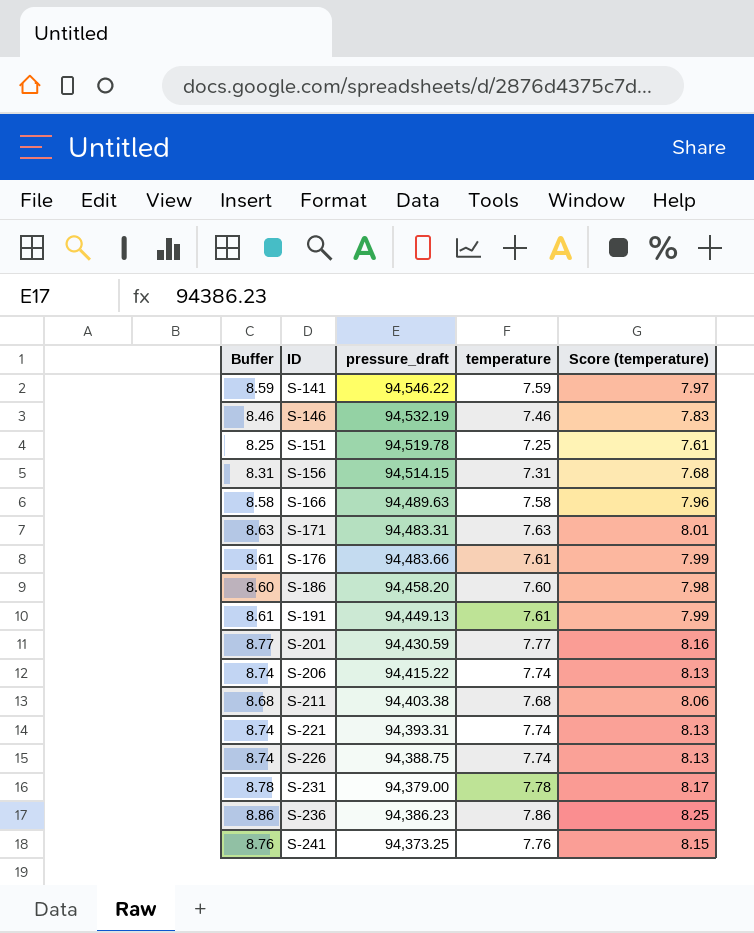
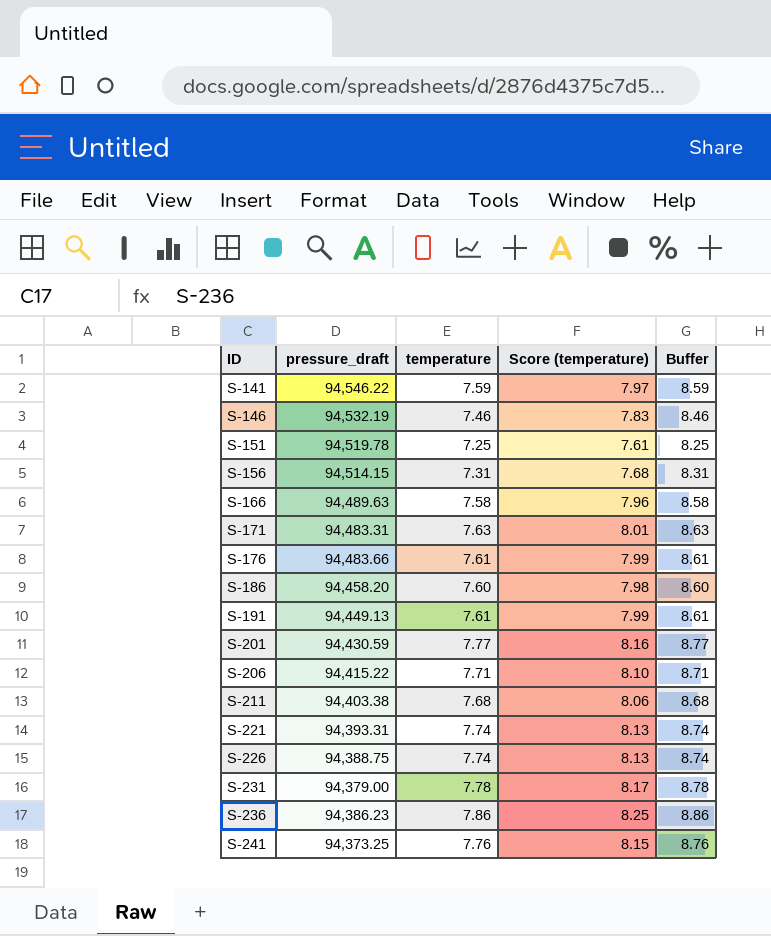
column Buffer | position: 1 -> 5
S-206 | temperature: 7.74 -> 7.71
S-206 | Score (temperature): 8.13 -> 8.10
S-206 | Buffer: 8.74 -> 8.71

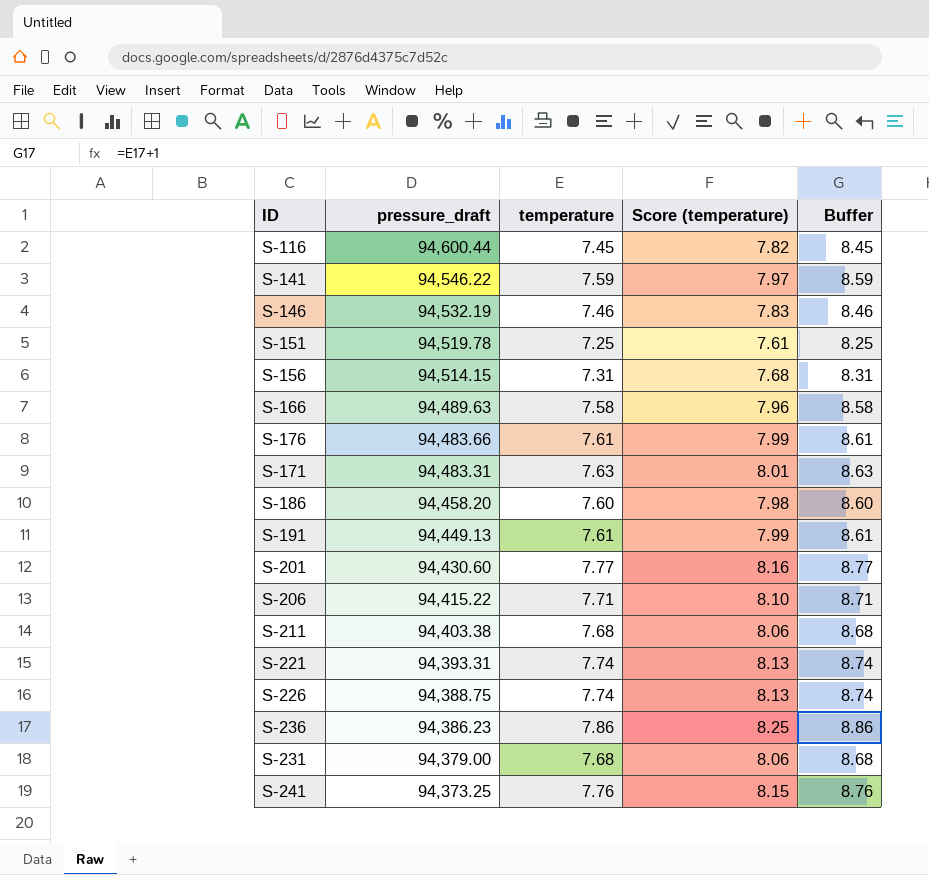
row order: ID ascending -> pressure_draft descending
row S-116: none -> 94,600.44 | 7.45 | 7.82 | 8.45
S-201 | pressure_draft: 94,430.59 -> 94,430.60
S-231 | temperature: 7.78 -> 7.68
S-231 | Score (temperature): 8.17 -> 8.06
S-231 | Buffer: 8.78 -> 8.68

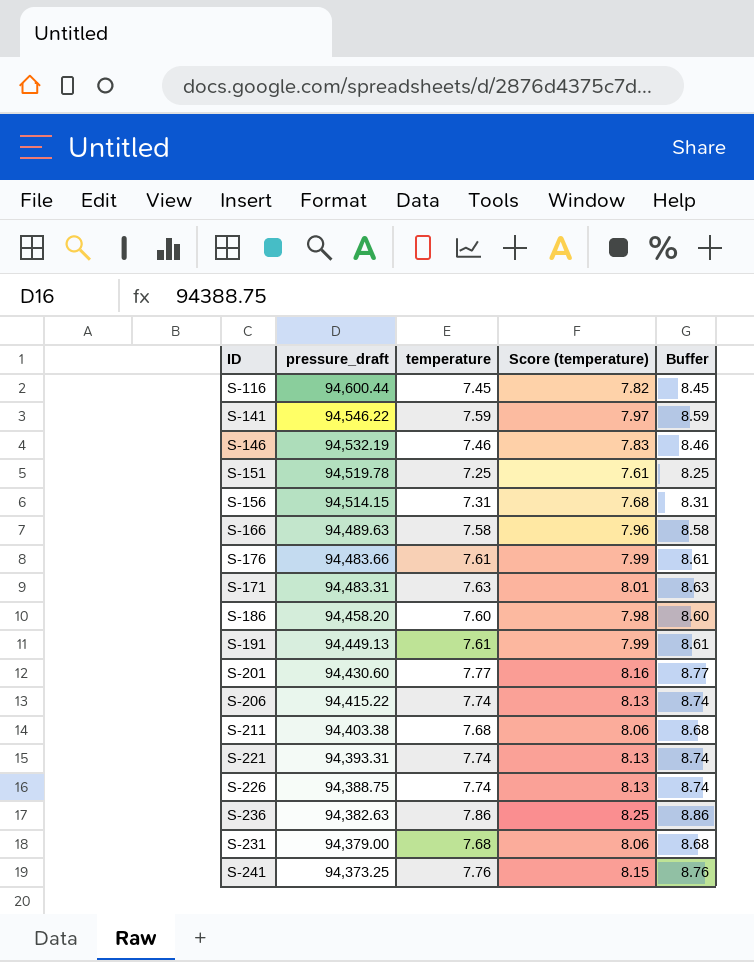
S-206 | temperature: 7.71 -> 7.74
S-206 | Score (temperature): 8.10 -> 8.13
S-206 | Buffer: 8.71 -> 8.74
S-236 | pressure_draft: 94,386.23 -> 94,382.63

